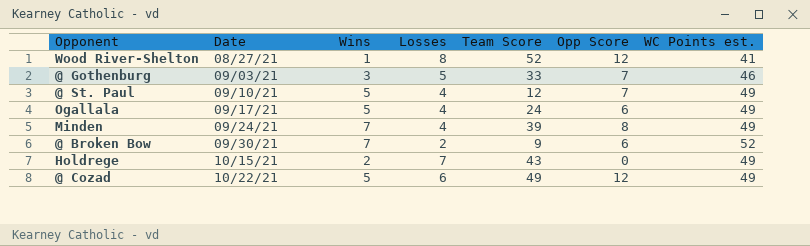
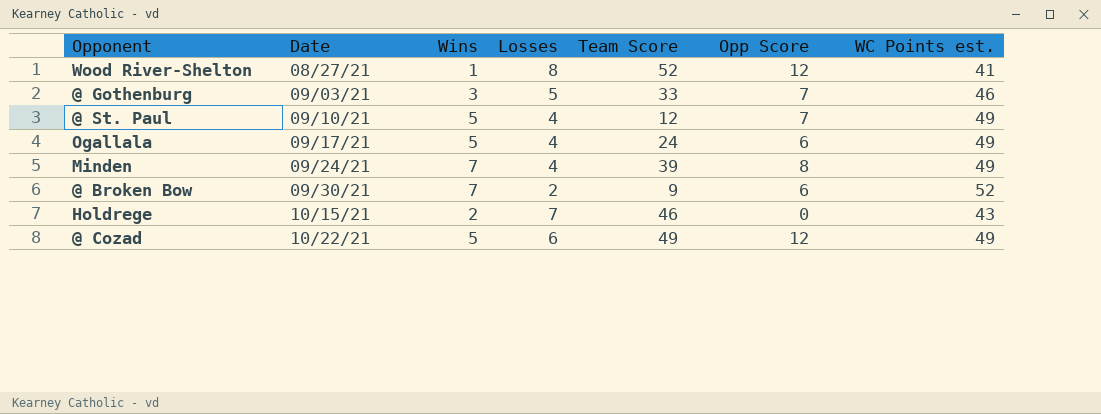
Holdrege | Team Score: 43 -> 46
Holdrege | WC Points est.: 49 -> 43

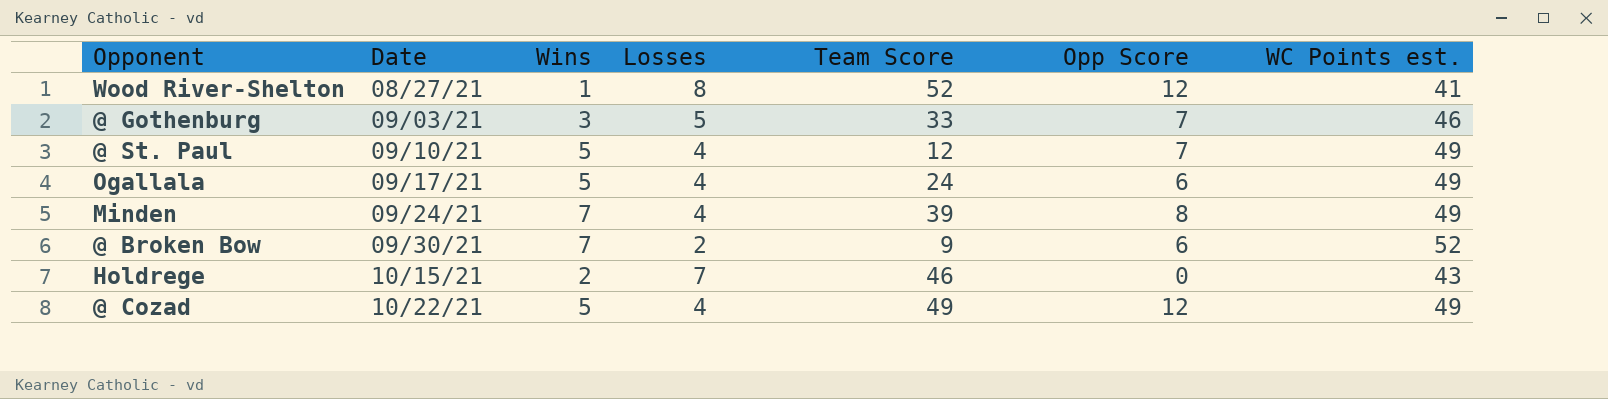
@ Cozad | Losses: 6 -> 4

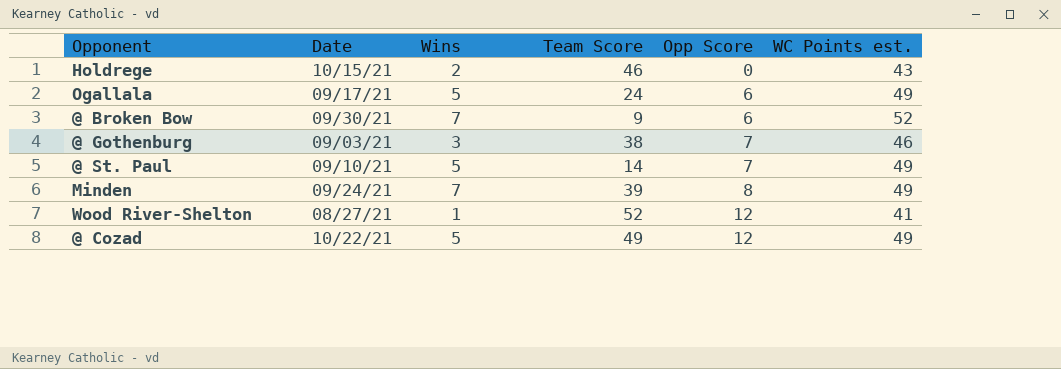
row order: Date ascending -> Opp Score ascending
column Losses | position: 4 -> none
@ Gothenburg | Team Score: 33 -> 38
@ St. Paul | Team Score: 12 -> 14

